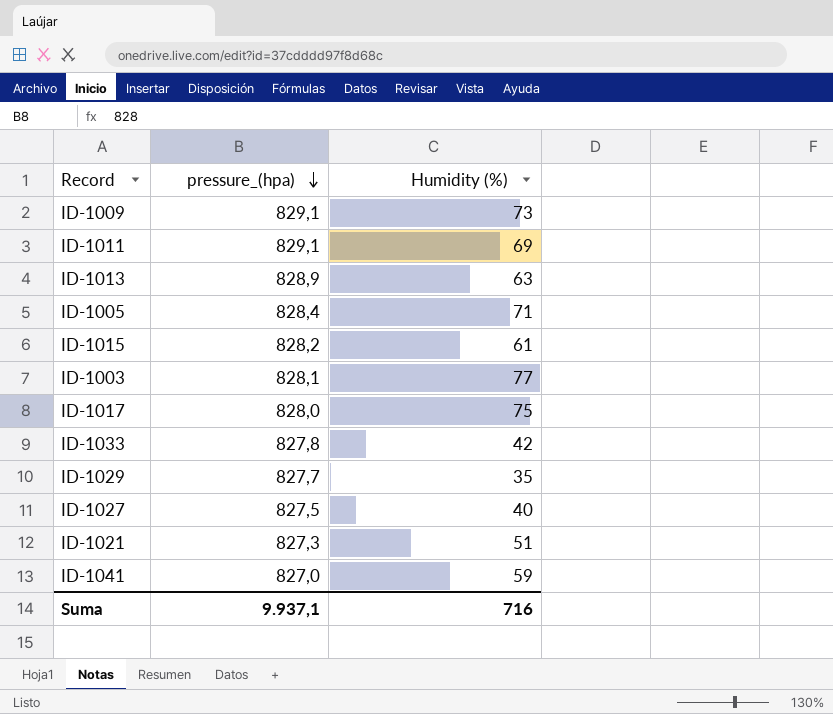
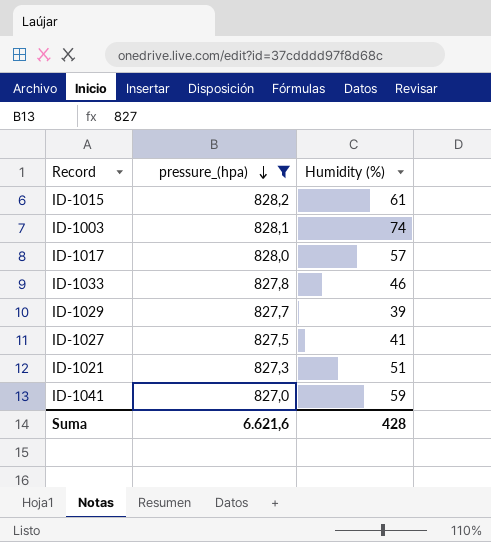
filter: none -> pressure_(hpa) <= 828,2
ID-1003 | Humidity (%): 77 -> 74
ID-1017 | Humidity (%): 75 -> 57
ID-1033 | Humidity (%): 42 -> 46
ID-1029 | Humidity (%): 35 -> 39
ID-1027 | Humidity (%): 40 -> 41
Suma | pressure_(hpa): 9.937,1 -> 6.621,6
Suma | Humidity (%): 716 -> 428

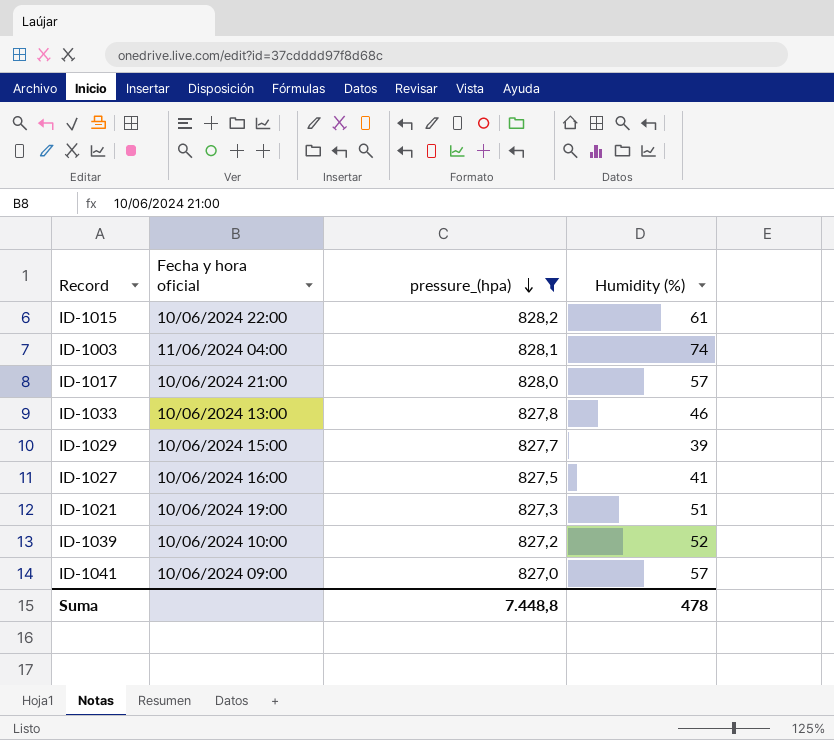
column Fecha y hora oficial | position: none -> 2
row ID-1039: none -> 10/06/2024 10:00 | 827,2 | 52
ID-1041 | Humidity (%): 59 -> 57
Suma | pressure_(hpa): 6.621,6 -> 7.448,8
Suma | Humidity (%): 428 -> 478

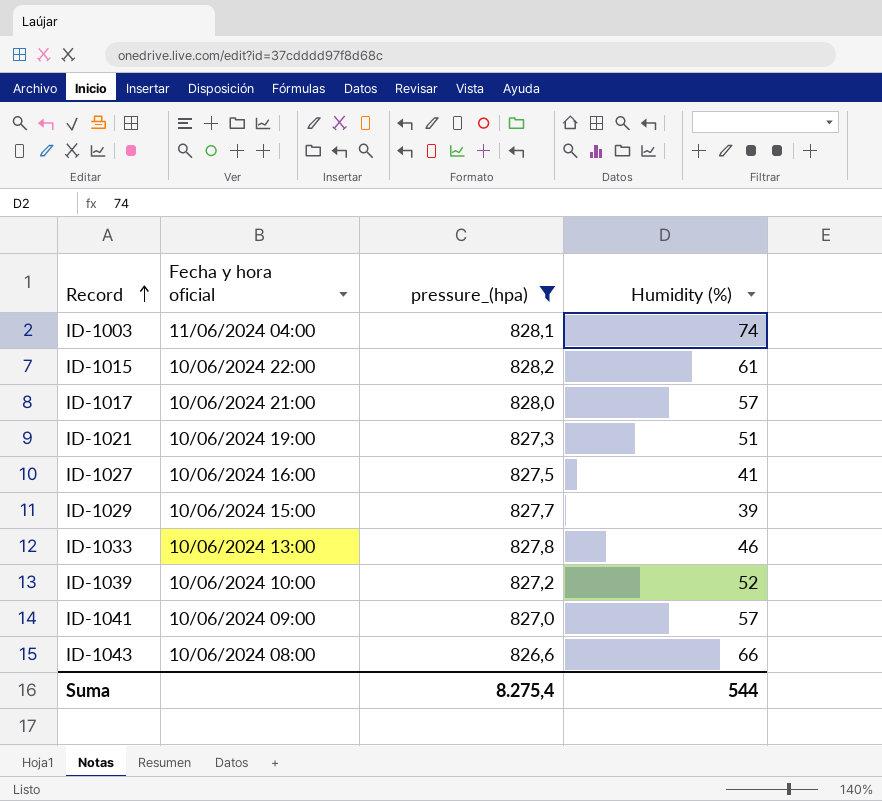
row order: pressure_(hpa) descending -> Record ascending
row ID-1043: none -> 10/06/2024 08:00 | 826,6 | 66
Suma | pressure_(hpa): 7.448,8 -> 8.275,4
Suma | Humidity (%): 478 -> 544

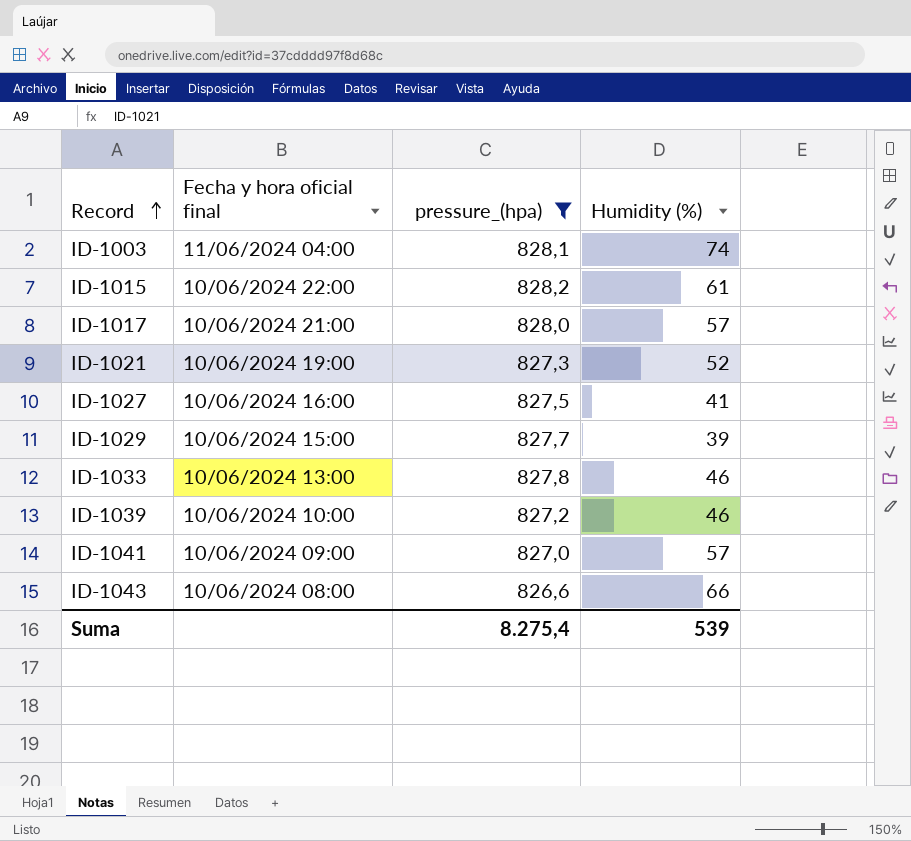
column name: Fecha y hora oficial -> Fecha y hora oficial final
ID-1021 | Humidity (%): 51 -> 52
ID-1039 | Humidity (%): 52 -> 46
Suma | Humidity (%): 544 -> 539

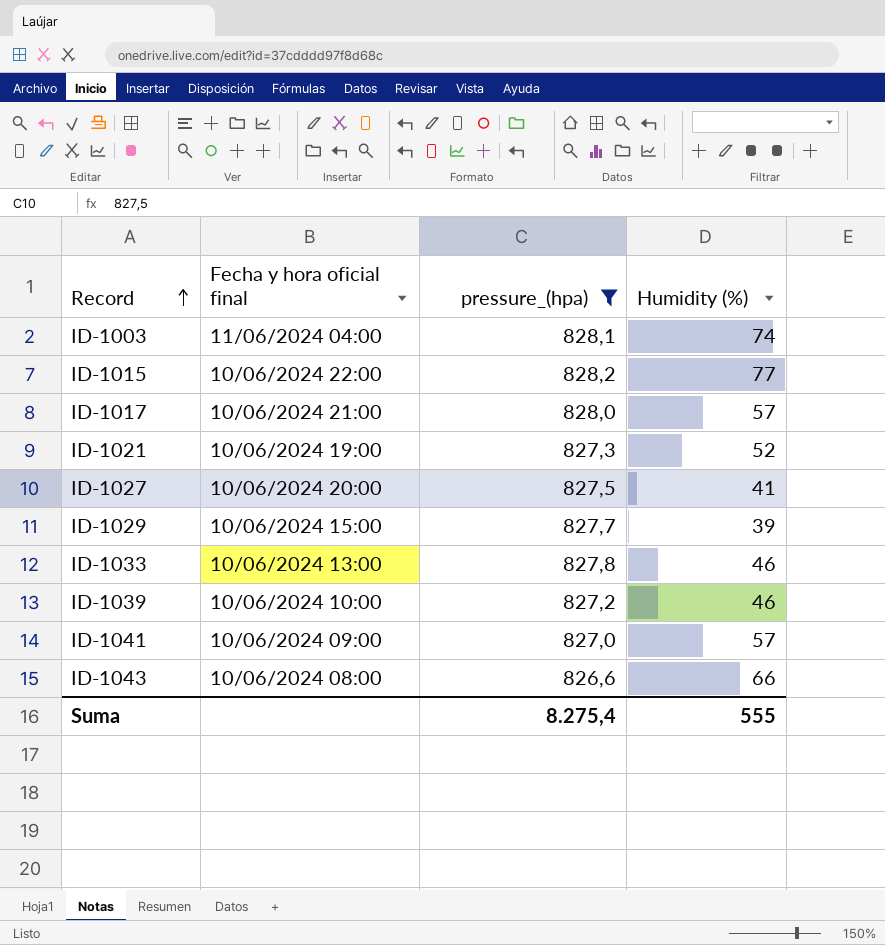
ID-1015 | Humidity (%): 61 -> 77
ID-1027 | Fecha y hora oficial final: 10/06/2024 16:00 -> 10/06/2024 20:00
Suma | Humidity (%): 539 -> 555

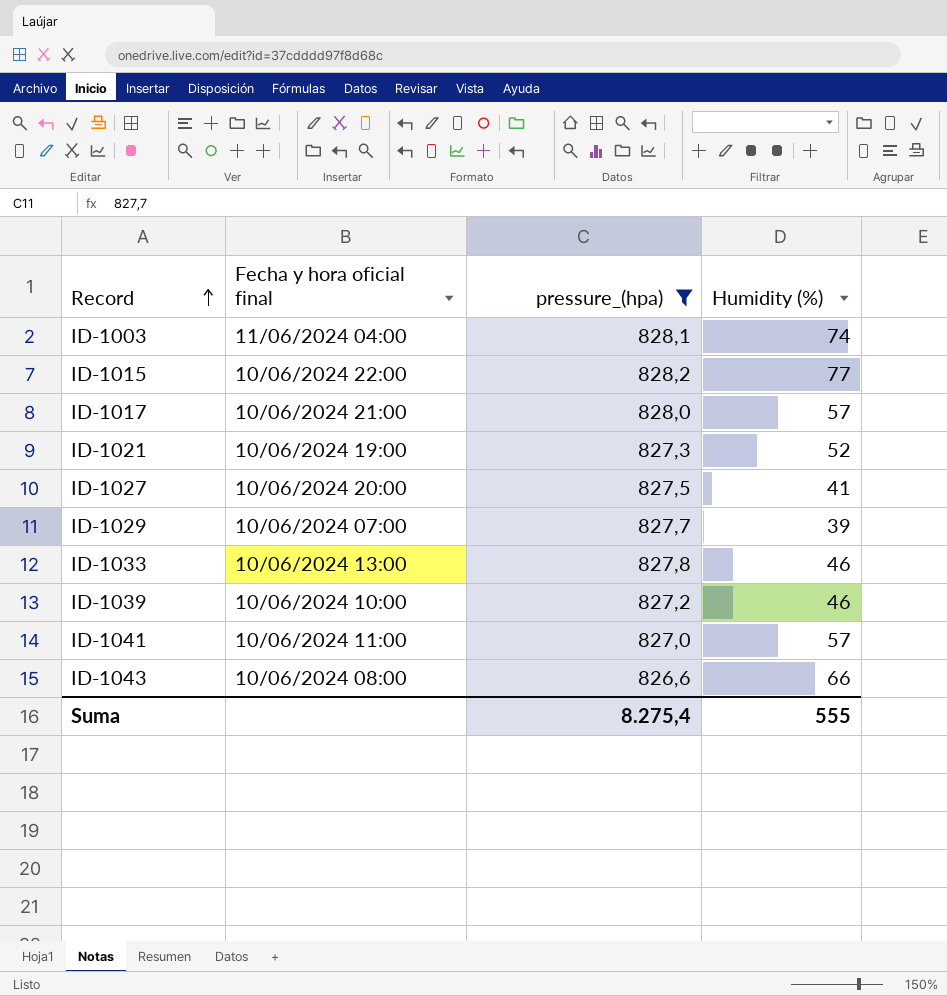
ID-1029 | Fecha y hora oficial final: 10/06/2024 15:00 -> 10/06/2024 07:00
ID-1041 | Fecha y hora oficial final: 10/06/2024 09:00 -> 10/06/2024 11:00

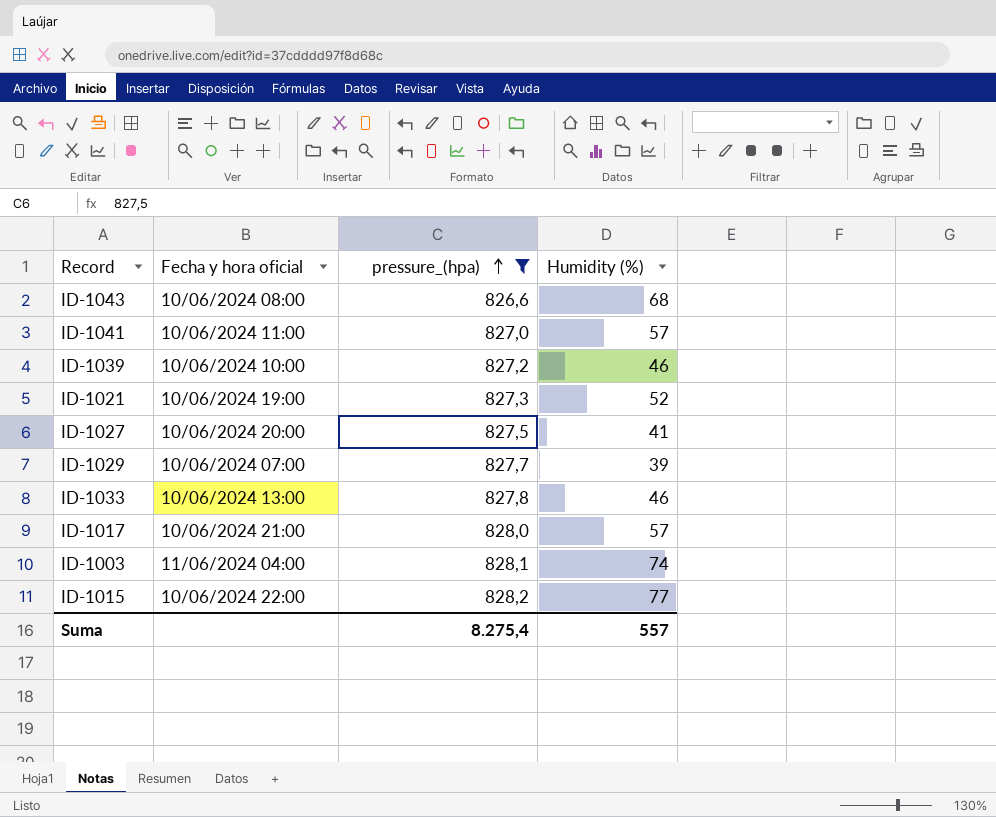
row order: Record ascending -> pressure_(hpa) ascending
column name: Fecha y hora oficial final -> Fecha y hora oficial
ID-1043 | Humidity (%): 66 -> 68
Suma | Humidity (%): 555 -> 557

